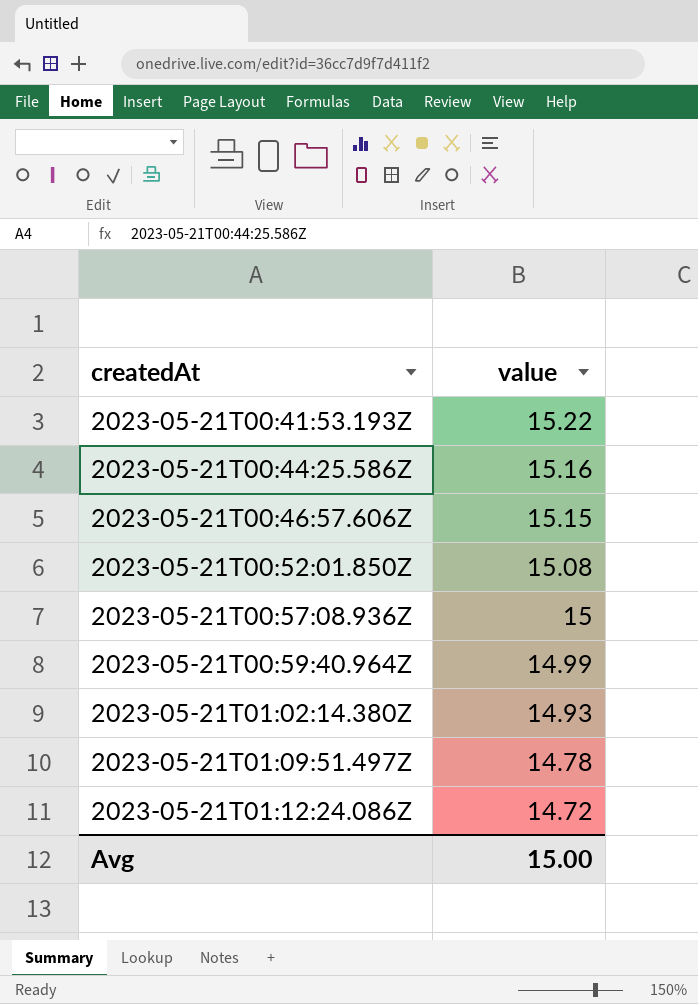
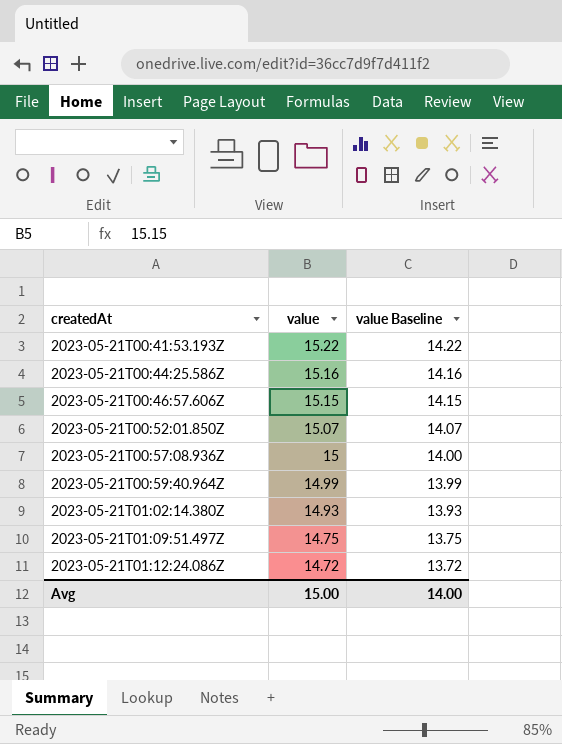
column value Baseline | formula: none -> [value] - 1
2023-05-21T00:52:01.850Z | value: 15.08 -> 15.07
2023-05-21T01:09:51.497Z | value: 14.78 -> 14.75

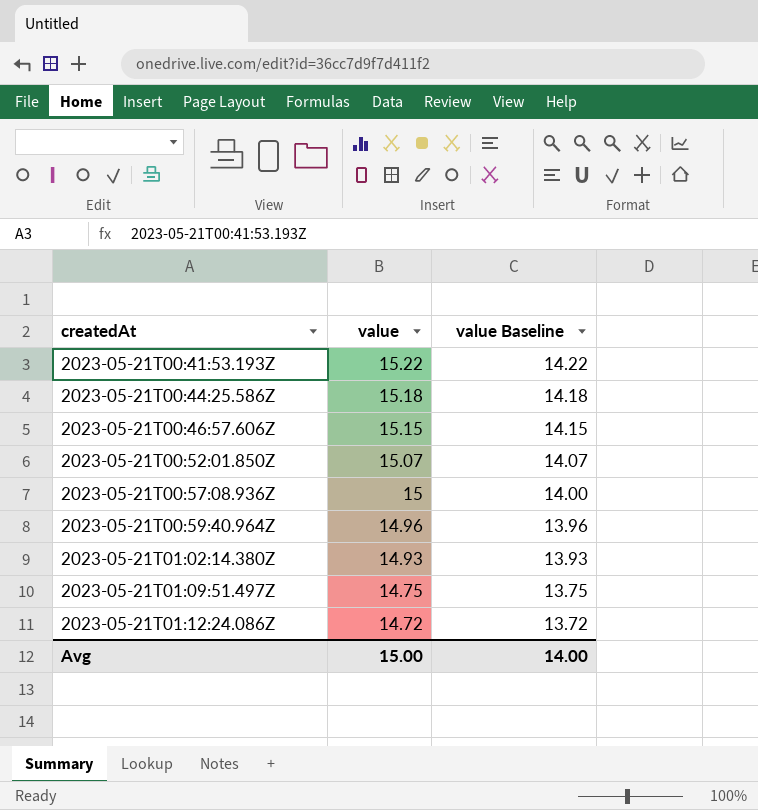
2023-05-21T00:44:25.586Z | value: 15.16 -> 15.18
2023-05-21T00:44:25.586Z | value Baseline: 14.16 -> 14.18
2023-05-21T00:59:40.964Z | value: 14.99 -> 14.96
2023-05-21T00:59:40.964Z | value Baseline: 13.99 -> 13.96

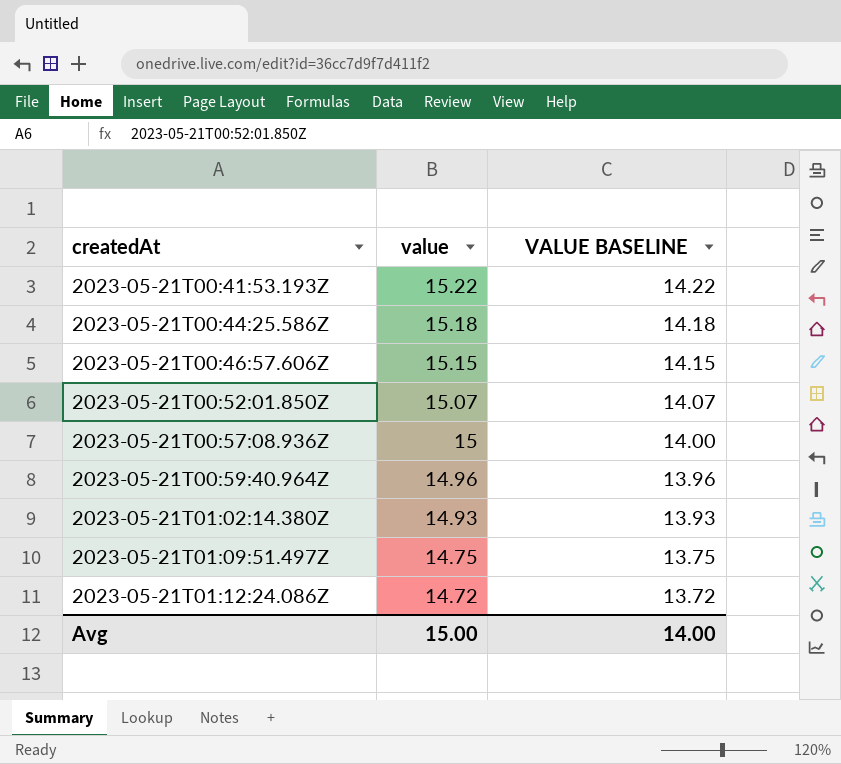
column name: value Baseline -> VALUE BASELINE

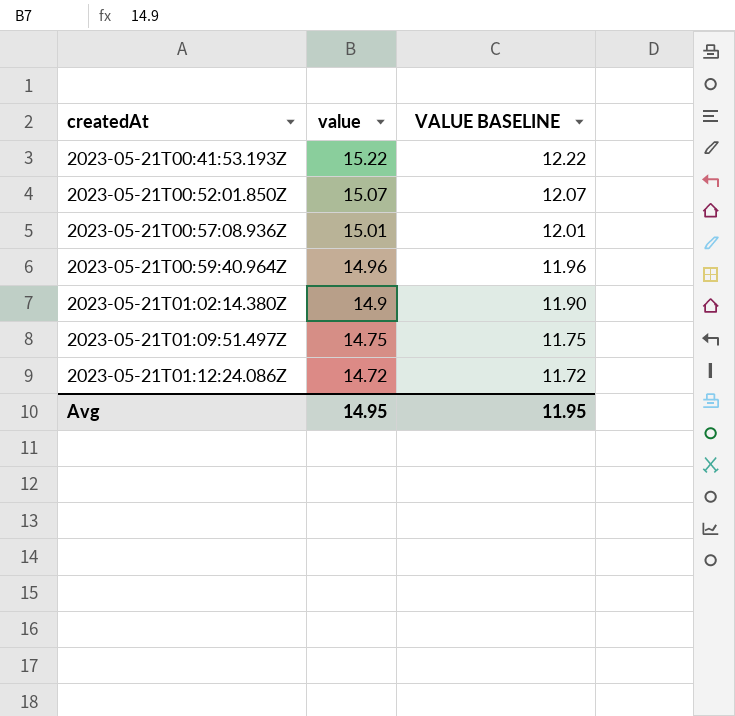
column VALUE BASELINE | formula: [value] - 1 -> [value] - 3
row 2023-05-21T00:44:25.586Z: 15.18 | 14.18 -> none
row 2023-05-21T00:46:57.606Z: 15.15 | 14.15 -> none
2023-05-21T00:57:08.936Z | value: 15 -> 15.01
2023-05-21T01:02:14.380Z | value: 14.93 -> 14.9
Avg | value: 15.00 -> 14.95
Avg | VALUE BASELINE: 14.00 -> 11.95

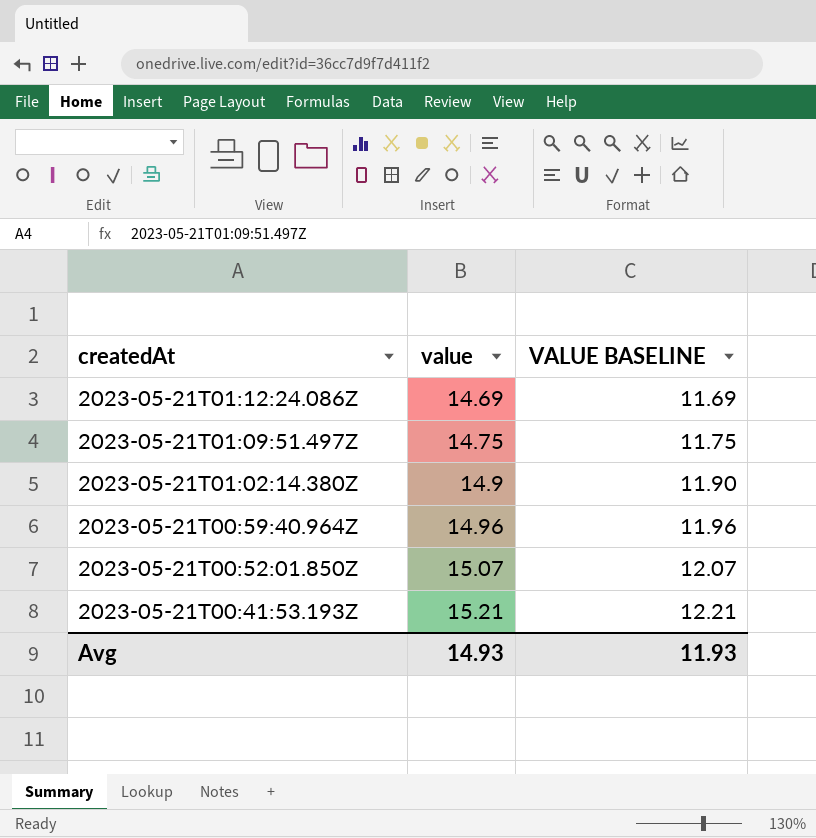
row order: createdAt ascending -> createdAt descending
row 2023-05-21T00:57:08.936Z: 15.01 | 12.01 -> none
2023-05-21T01:12:24.086Z | value: 14.72 -> 14.69
2023-05-21T01:12:24.086Z | VALUE BASELINE: 11.72 -> 11.69
2023-05-21T00:41:53.193Z | value: 15.22 -> 15.21
2023-05-21T00:41:53.193Z | VALUE BASELINE: 12.22 -> 12.21
Avg | value: 14.95 -> 14.93
Avg | VALUE BASELINE: 11.95 -> 11.93

